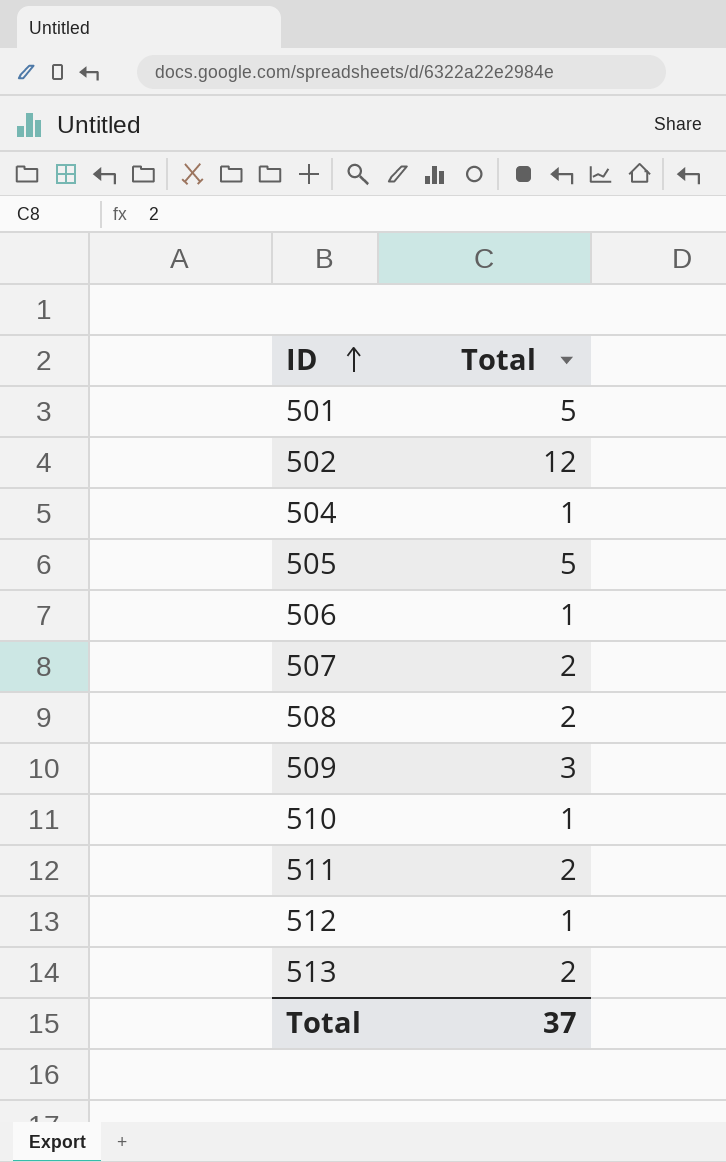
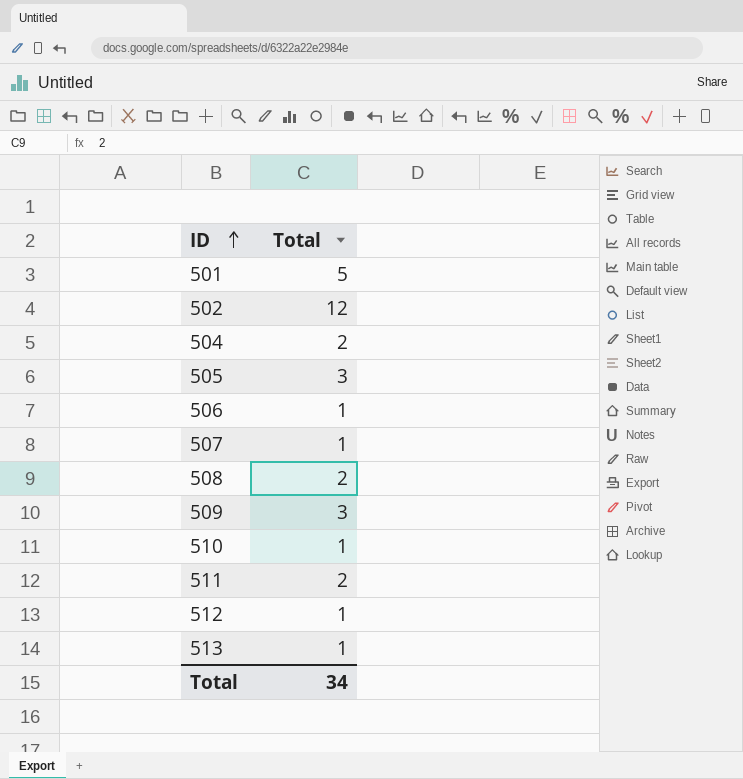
504 | Total: 1 -> 2
505 | Total: 5 -> 3
507 | Total: 2 -> 1
513 | Total: 2 -> 1
Total | Total: 37 -> 34

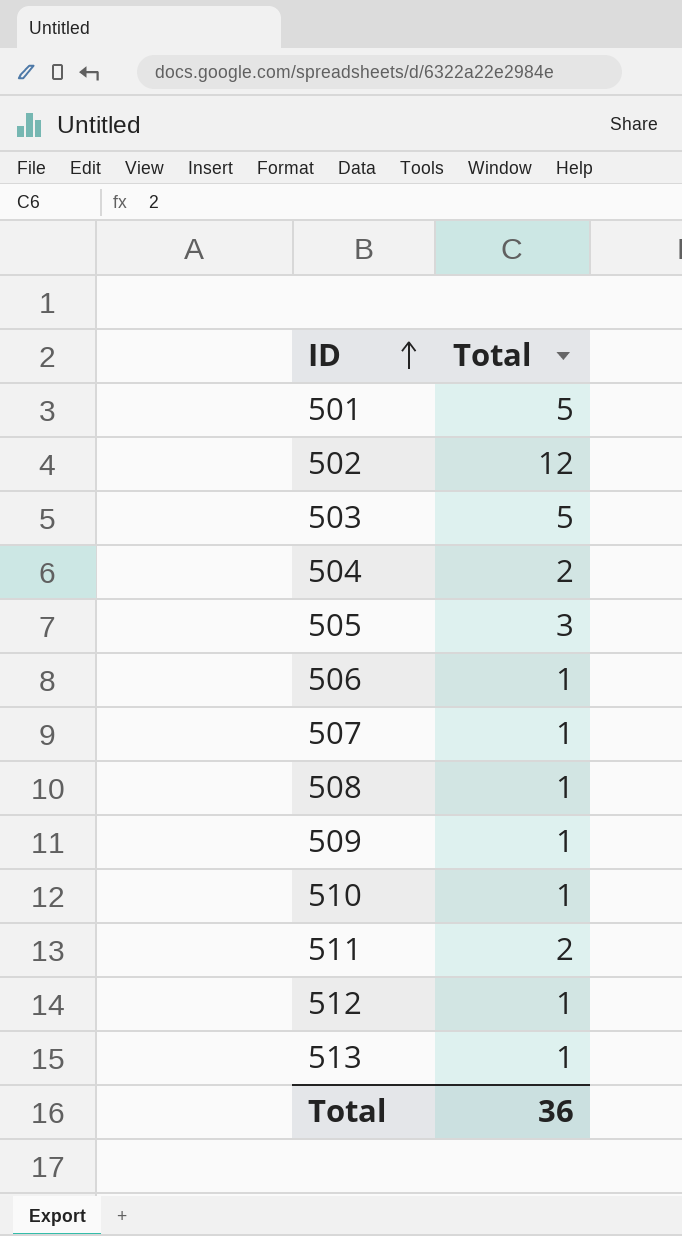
row 503: none -> 5
508 | Total: 2 -> 1
509 | Total: 3 -> 1
Total | Total: 34 -> 36

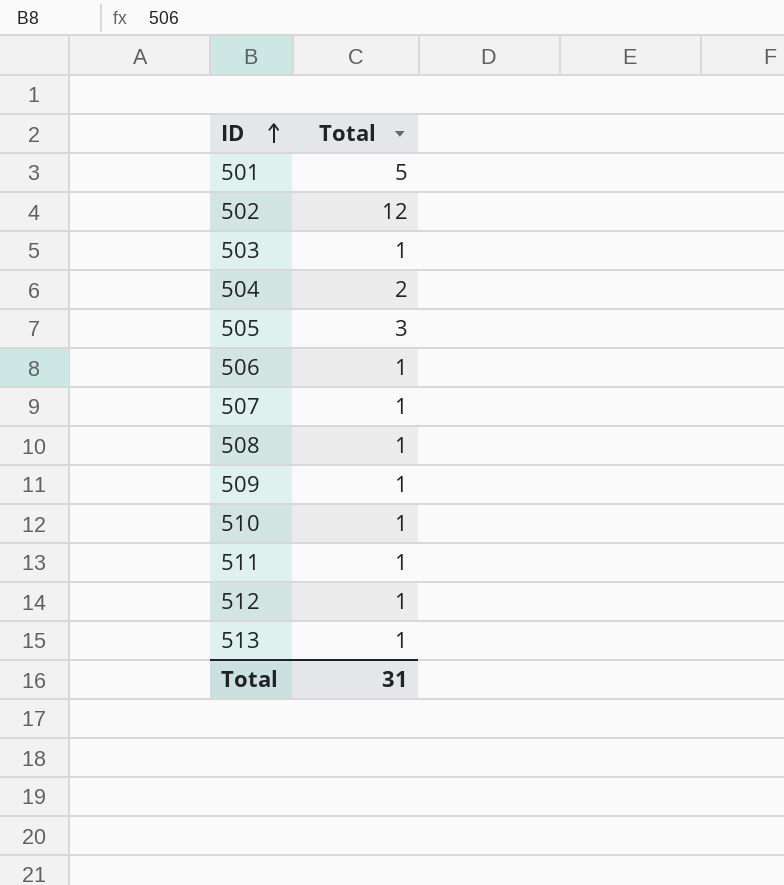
503 | Total: 5 -> 1
511 | Total: 2 -> 1
Total | Total: 36 -> 31

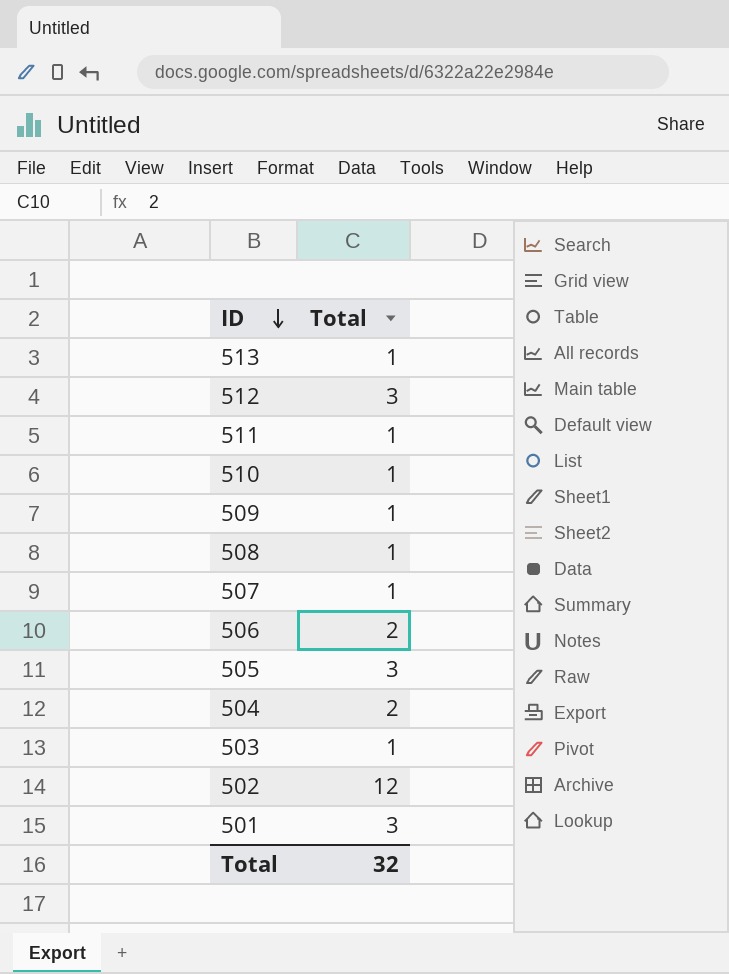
row order: ID ascending -> ID descending
512 | Total: 1 -> 3
506 | Total: 1 -> 2
501 | Total: 5 -> 3
Total | Total: 31 -> 32

